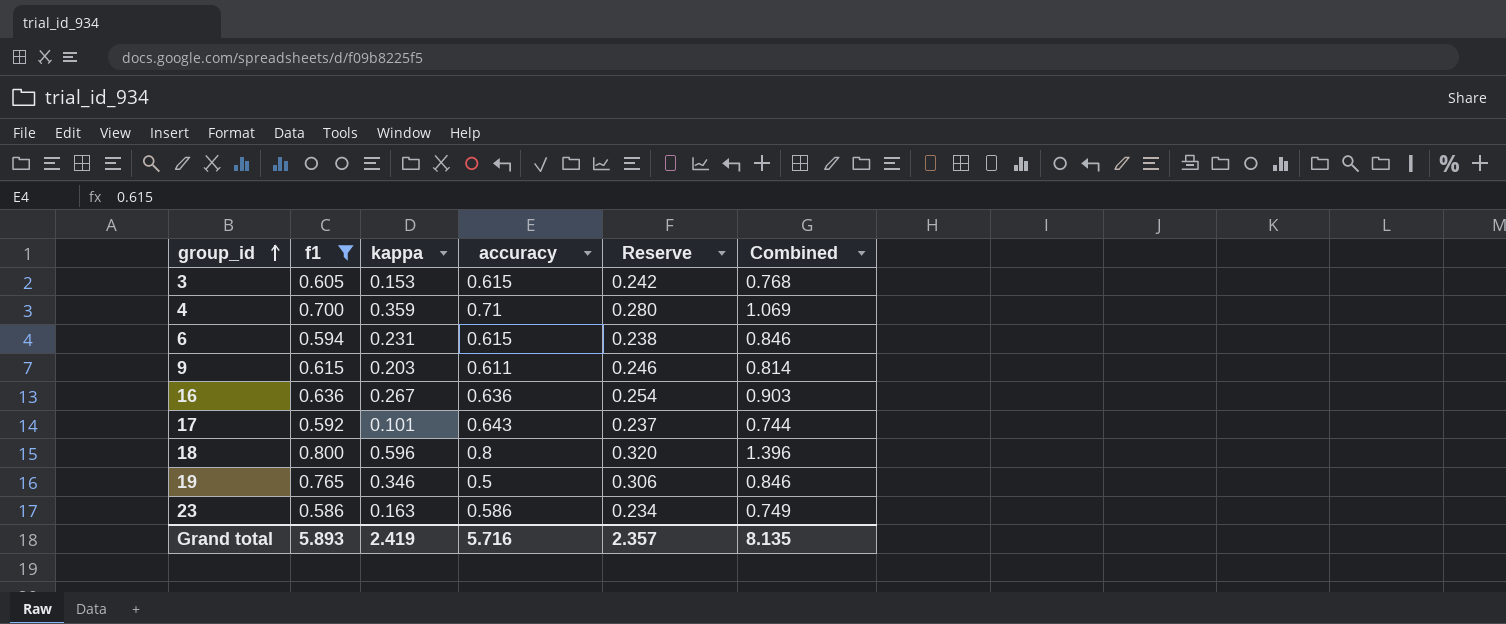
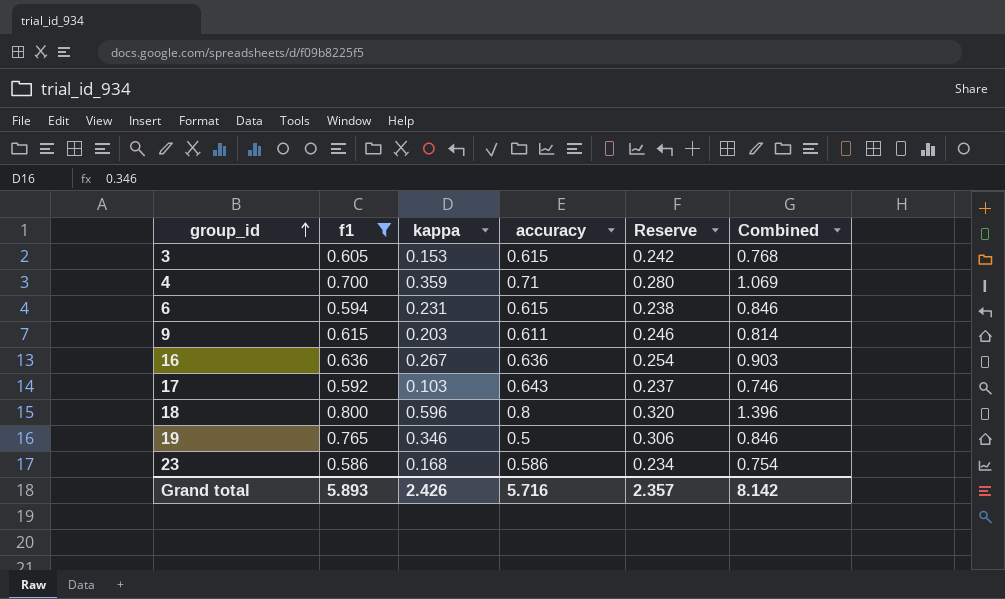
17 | kappa: 0.101 -> 0.103
17 | Combined: 0.744 -> 0.746
23 | kappa: 0.163 -> 0.168
23 | Combined: 0.749 -> 0.754
Grand total | kappa: 2.419 -> 2.426
Grand total | Combined: 8.135 -> 8.142

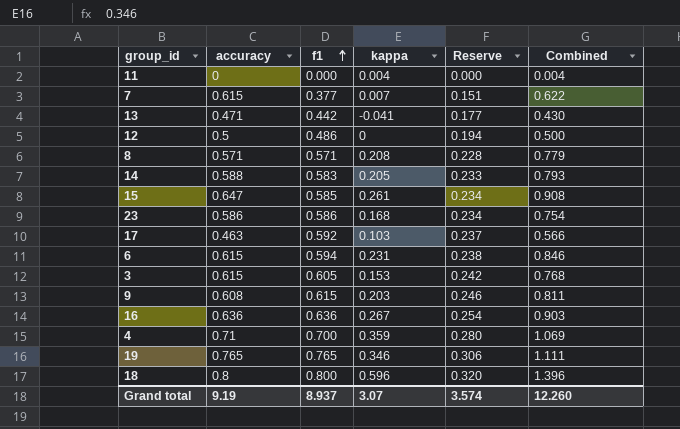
filter: f1 >= 0.586 -> none
row order: group_id ascending -> f1 ascending
column accuracy | position: 4 -> 2
17 | accuracy: 0.643 -> 0.463
17 | Combined: 0.746 -> 0.566
9 | accuracy: 0.611 -> 0.608
9 | Combined: 0.814 -> 0.811
19 | accuracy: 0.5 -> 0.765
19 | Combined: 0.846 -> 1.111
Grand total | accuracy: 5.716 -> 9.19
Grand total | f1: 5.893 -> 8.937
Grand total | kappa: 2.426 -> 3.07
Grand total | Reserve: 2.357 -> 3.574
Grand total | Combined: 8.142 -> 12.260

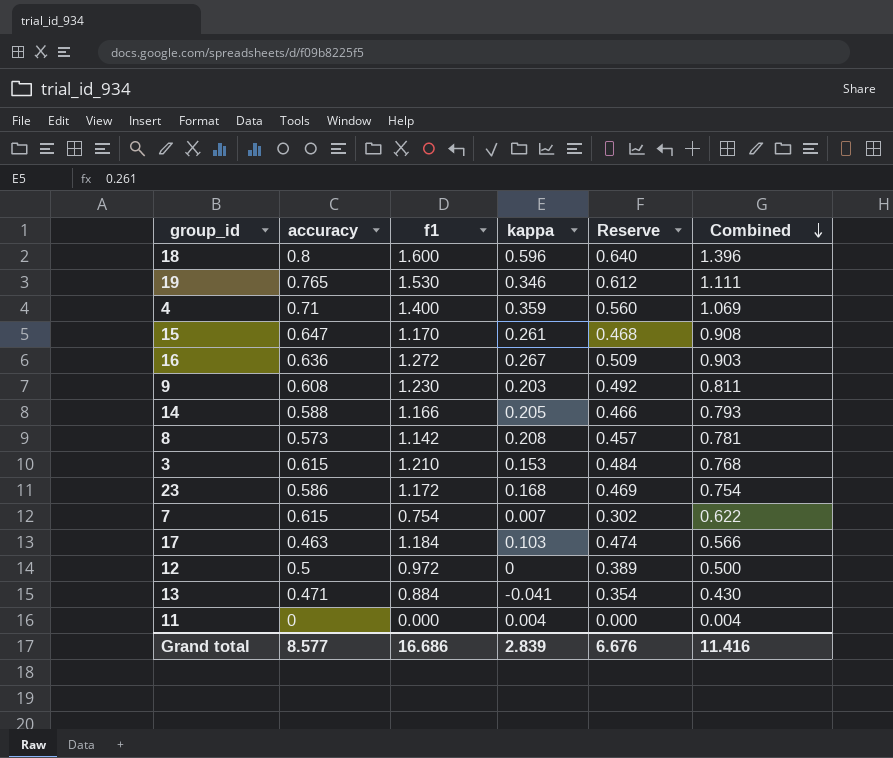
row order: f1 ascending -> Combined descending
row 6: 0.615 | 0.594 | 0.231 | 0.238 | 0.846 -> none
18 | f1: 0.800 -> 1.600
18 | Reserve: 0.320 -> 0.640
19 | f1: 0.765 -> 1.530
19 | Reserve: 0.306 -> 0.612
4 | f1: 0.700 -> 1.400
4 | Reserve: 0.280 -> 0.560
15 | f1: 0.585 -> 1.170
15 | Reserve: 0.234 -> 0.468
16 | f1: 0.636 -> 1.272
16 | Reserve: 0.254 -> 0.509
9 | f1: 0.615 -> 1.230
9 | Reserve: 0.246 -> 0.492
14 | f1: 0.583 -> 1.166
14 | Reserve: 0.233 -> 0.466
8 | accuracy: 0.571 -> 0.573
8 | f1: 0.571 -> 1.142
8 | Reserve: 0.228 -> 0.457
8 | Combined: 0.779 -> 0.781
3 | f1: 0.605 -> 1.210
3 | Reserve: 0.242 -> 0.484
23 | f1: 0.586 -> 1.172
23 | Reserve: 0.234 -> 0.469
7 | f1: 0.377 -> 0.754
7 | Reserve: 0.151 -> 0.302
17 | f1: 0.592 -> 1.184
17 | Reserve: 0.237 -> 0.474
12 | f1: 0.486 -> 0.972
12 | Reserve: 0.194 -> 0.389
13 | f1: 0.442 -> 0.884
13 | Reserve: 0.177 -> 0.354
Grand total | accuracy: 9.19 -> 8.577
Grand total | f1: 8.937 -> 16.686
Grand total | kappa: 3.07 -> 2.839
Grand total | Reserve: 3.574 -> 6.676
Grand total | Combined: 12.260 -> 11.416

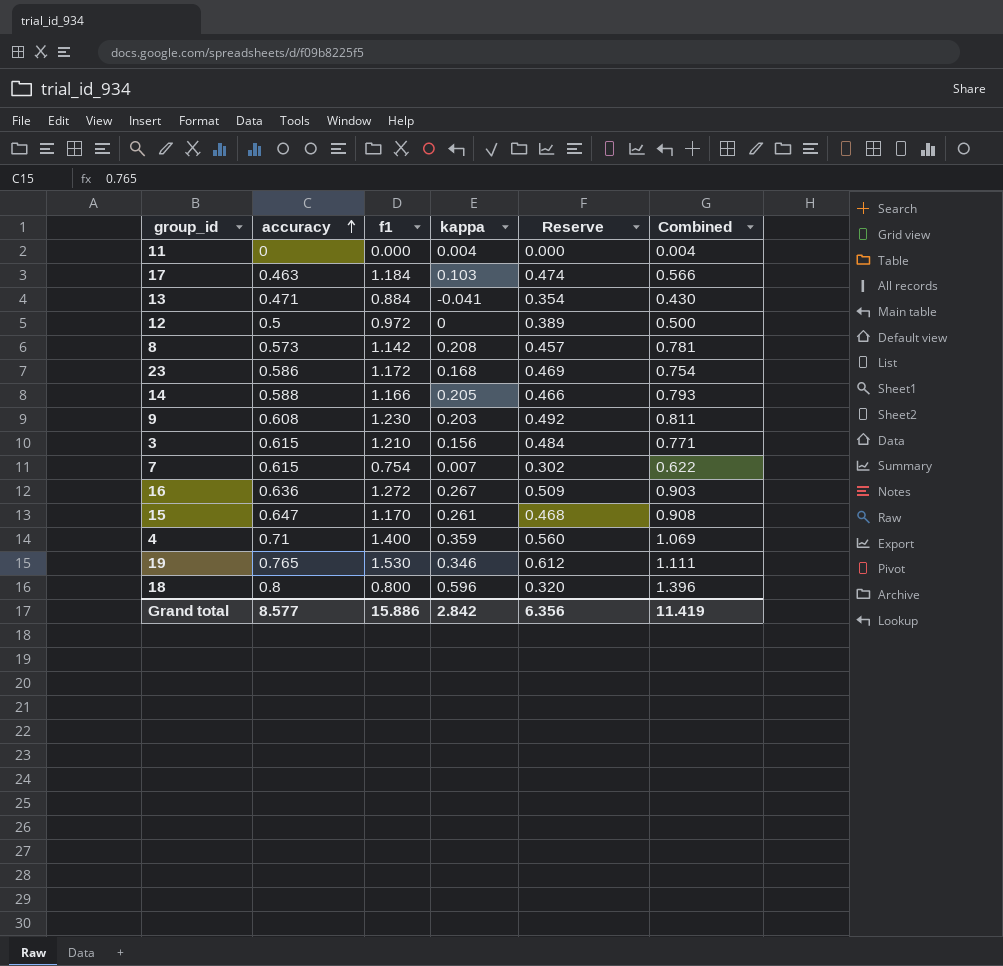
row order: Combined descending -> accuracy ascending
3 | kappa: 0.153 -> 0.156
3 | Combined: 0.768 -> 0.771
18 | f1: 1.600 -> 0.800
18 | Reserve: 0.640 -> 0.320
Grand total | f1: 16.686 -> 15.886
Grand total | kappa: 2.839 -> 2.842
Grand total | Reserve: 6.676 -> 6.356
Grand total | Combined: 11.416 -> 11.419

